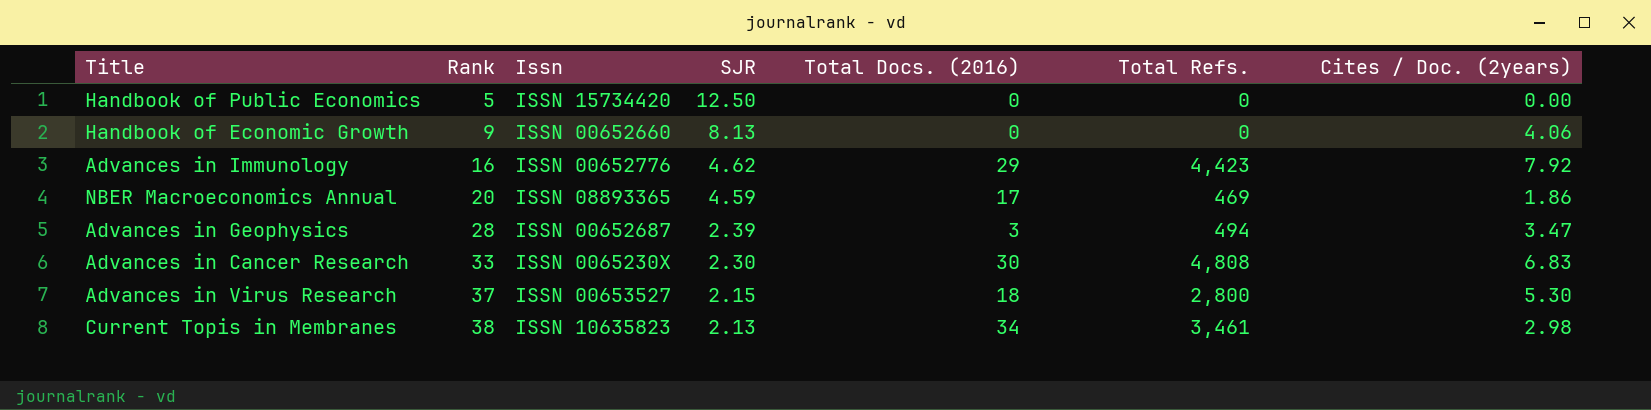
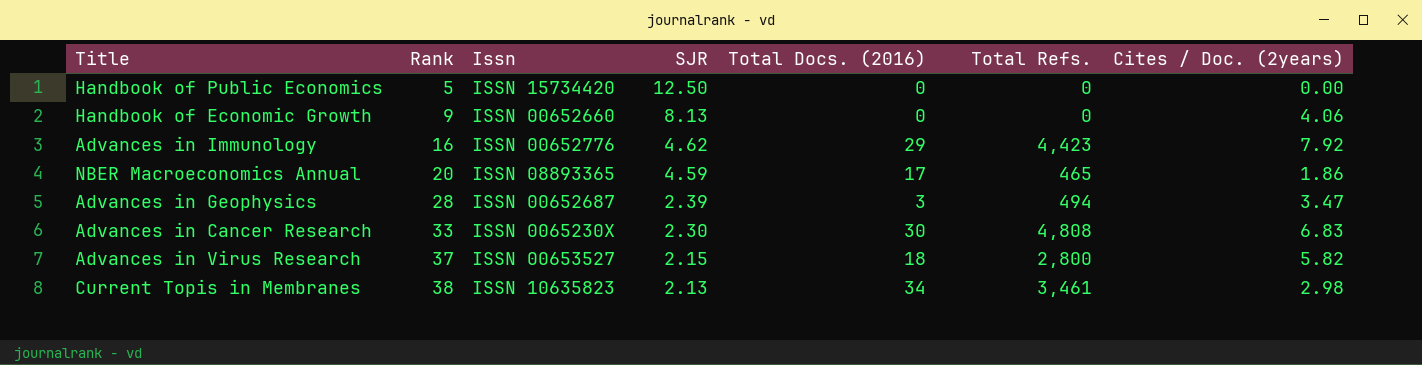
NBER Macroeconomics Annual | Total Refs.: 469 -> 465
Advances in Virus Research | Cites / Doc. (2years): 5.30 -> 5.82

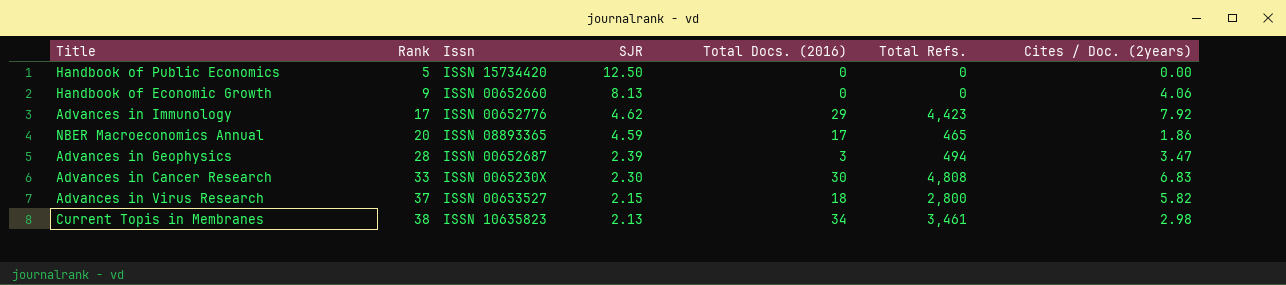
Advances in Immunology | Rank: 16 -> 17

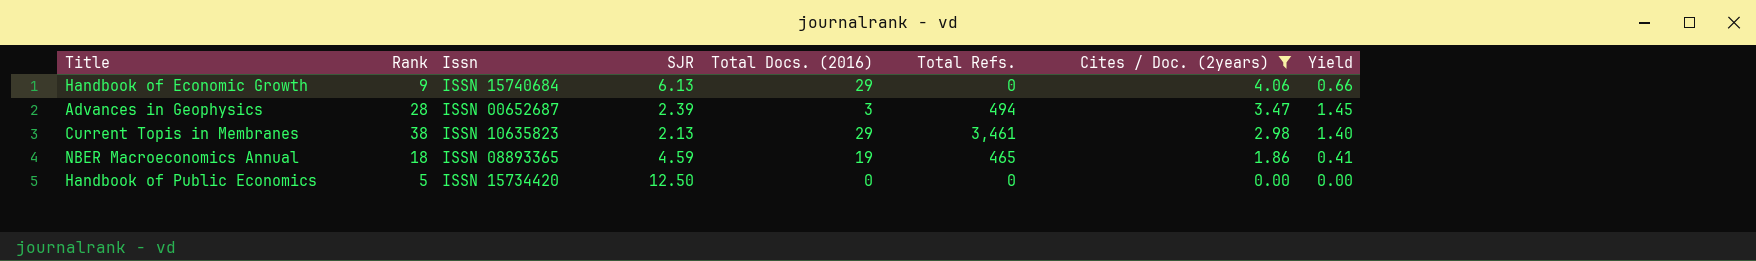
filter: none -> Cites / Doc. (2years) <= 4.06
row order: Rank ascending -> Cites / Doc. (2years) descending
column Yield | formula: none -> [Cites / Doc. (2years)] / [SJR]
Handbook of Economic Growth | Issn: ISSN 00652660 -> ISSN 15740684
Handbook of Economic Growth | SJR: 8.13 -> 6.13
Handbook of Economic Growth | Total Docs. (2016): 0 -> 29
Current Topis in Membranes | Total Docs. (2016): 34 -> 29
NBER Macroeconomics Annual | Rank: 20 -> 18
NBER Macroeconomics Annual | Total Docs. (2016): 17 -> 19

